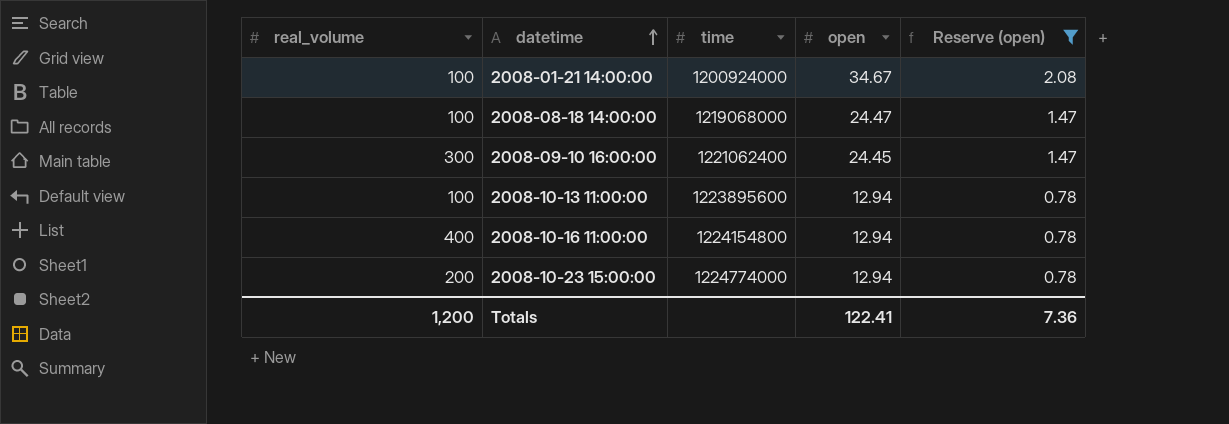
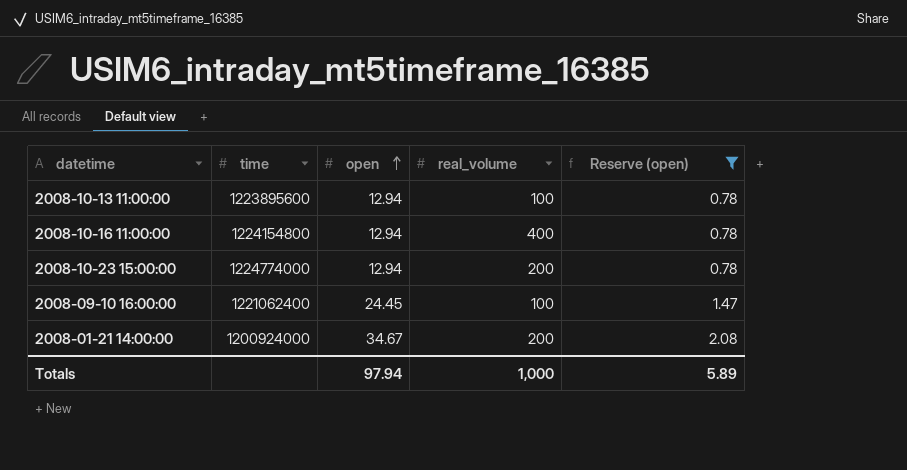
row order: datetime ascending -> open ascending
column real_volume | position: 1 -> 4
row 2008-08-18 14:00:00: 100 | 1219068000 | 24.47 | 1.47 -> none
2008-09-10 16:00:00 | real_volume: 300 -> 100
2008-01-21 14:00:00 | real_volume: 100 -> 200
Totals | open: 122.41 -> 97.94
Totals | real_volume: 1,200 -> 1,000
Totals | Reserve (open): 7.36 -> 5.89

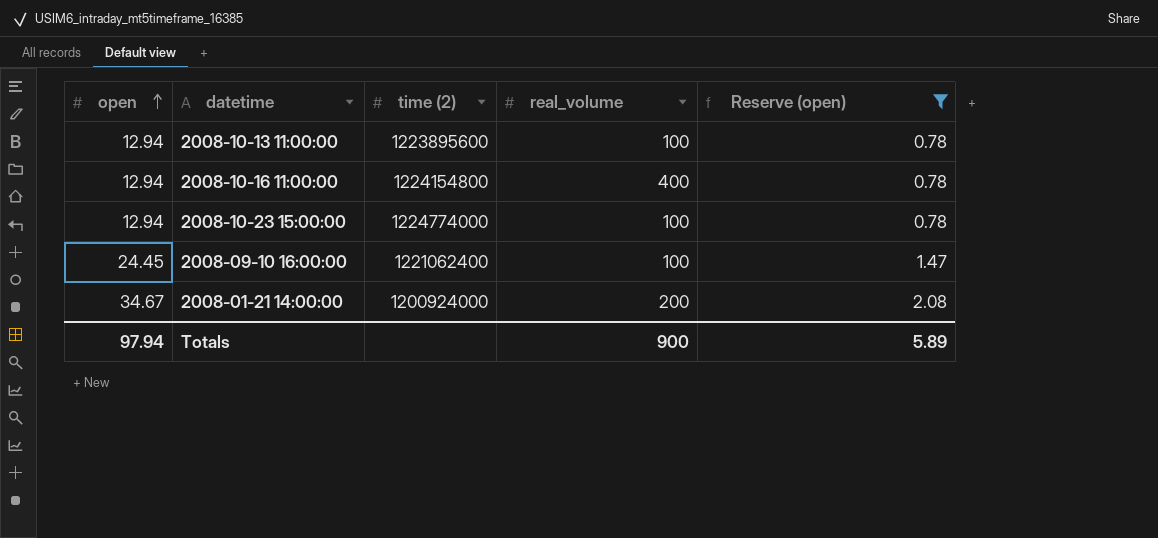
column open | position: 3 -> 1
column name: time -> time (2)
2008-10-23 15:00:00 | real_volume: 200 -> 100
Totals | real_volume: 1,000 -> 900

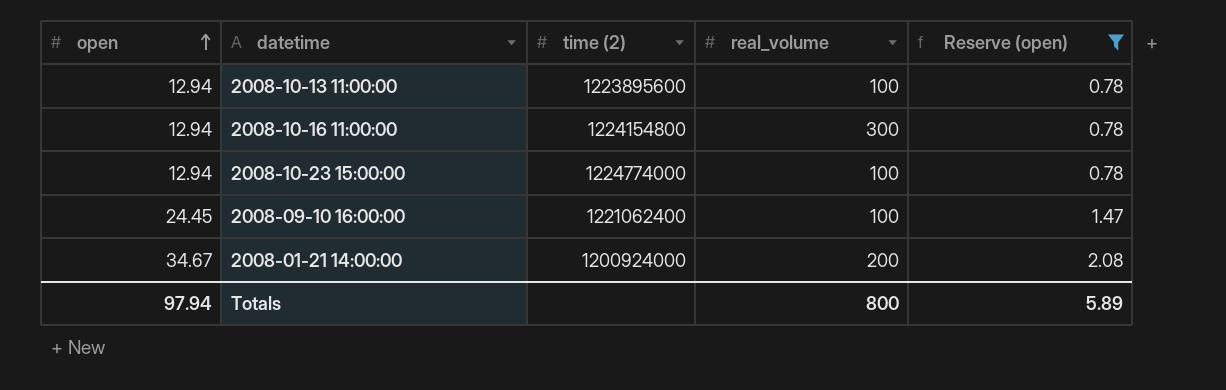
2008-10-16 11:00:00 | real_volume: 400 -> 300
Totals | real_volume: 900 -> 800

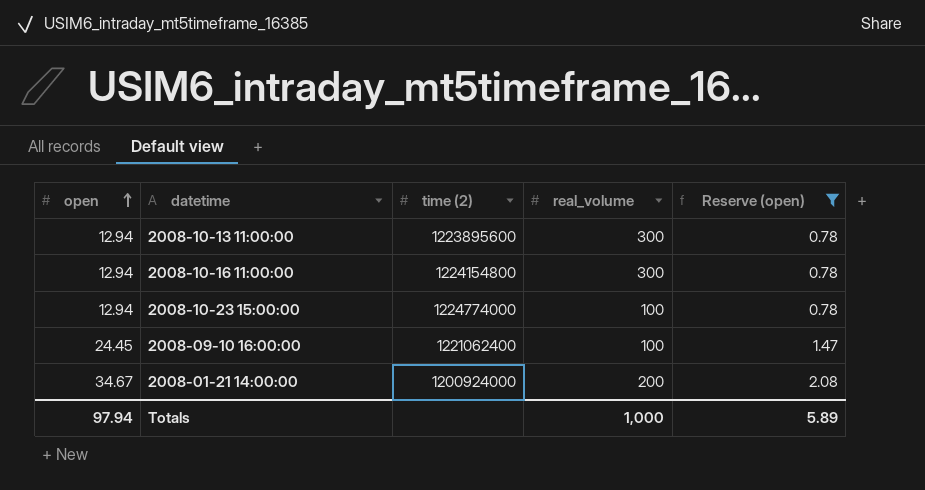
2008-10-13 11:00:00 | real_volume: 100 -> 300
Totals | real_volume: 800 -> 1,000

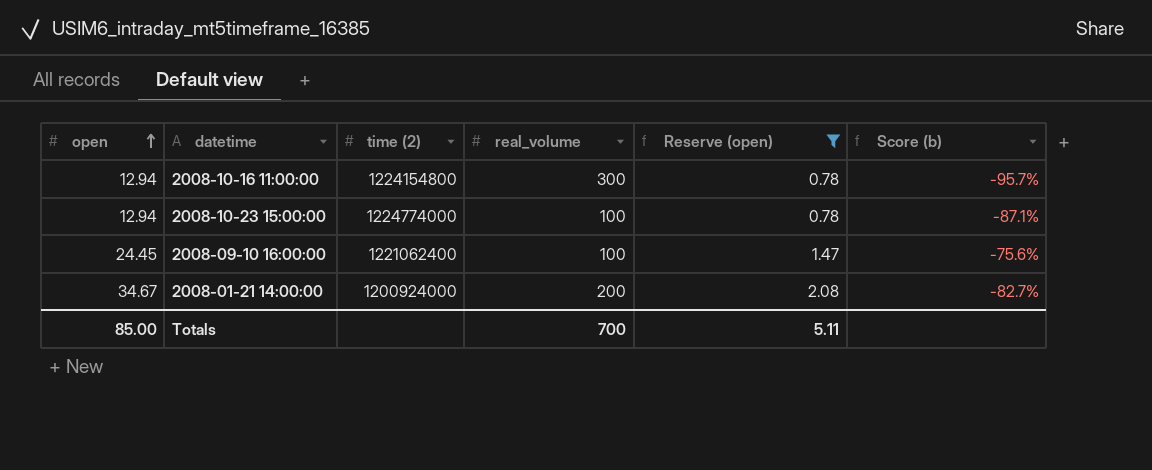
column Score (b) | formula: none -> ([open] - [real_volume]) / [real_volume]
row 2008-10-13 11:00:00: 12.94 | 1223895600 | 300 | 0.78 -> none
Totals | open: 97.94 -> 85.00
Totals | real_volume: 1,000 -> 700
Totals | Reserve (open): 5.89 -> 5.11

